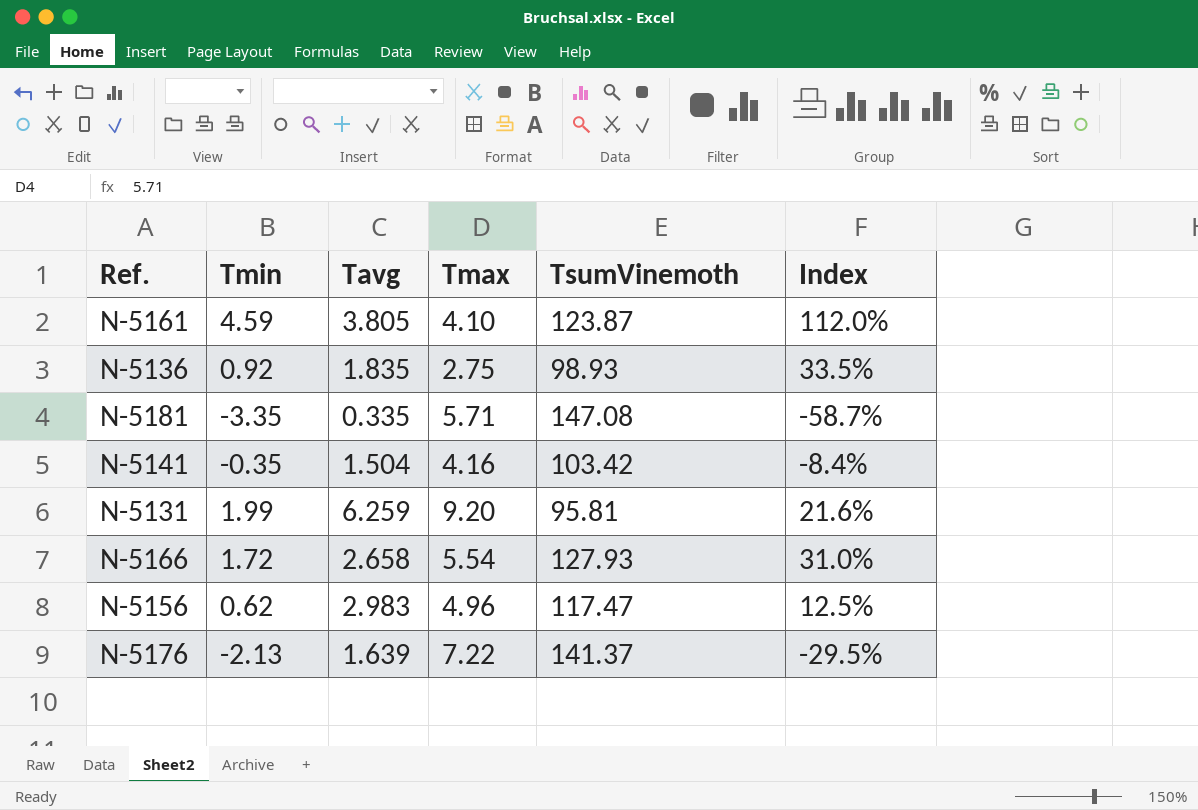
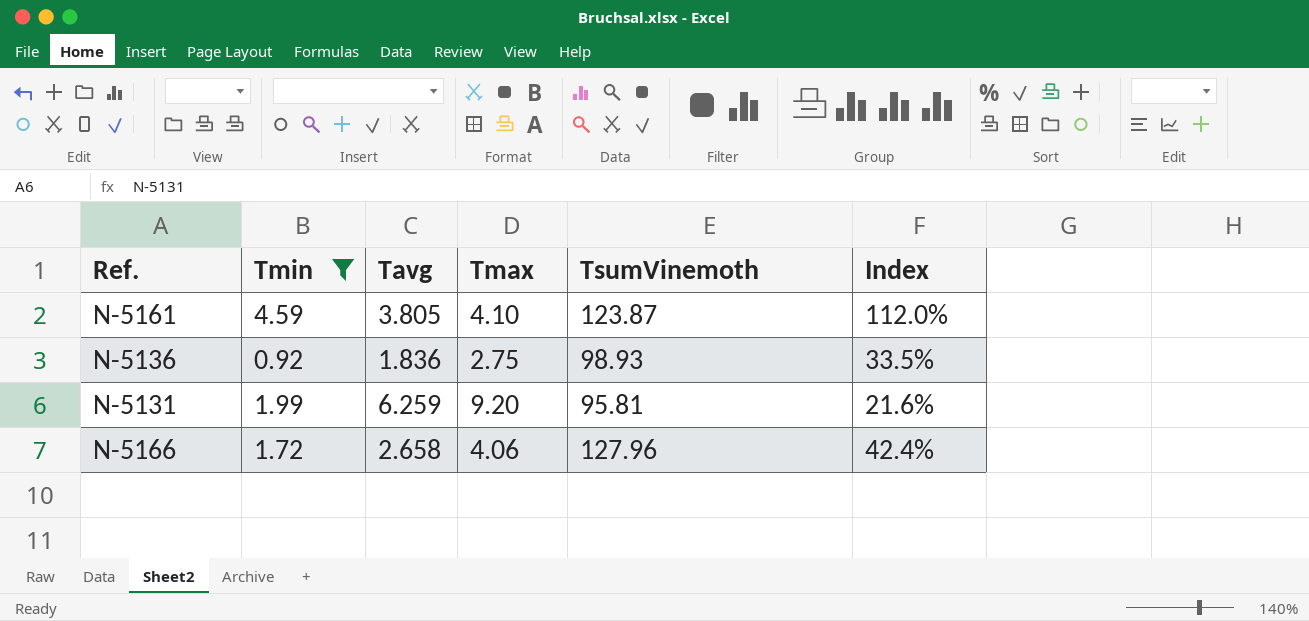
filter: none -> Tmin >= 0.92
N-5136 | Tavg: 1.835 -> 1.836
N-5166 | Tmax: 5.54 -> 4.06
N-5166 | TsumVinemoth: 127.93 -> 127.96
N-5166 | Index: 31.0% -> 42.4%

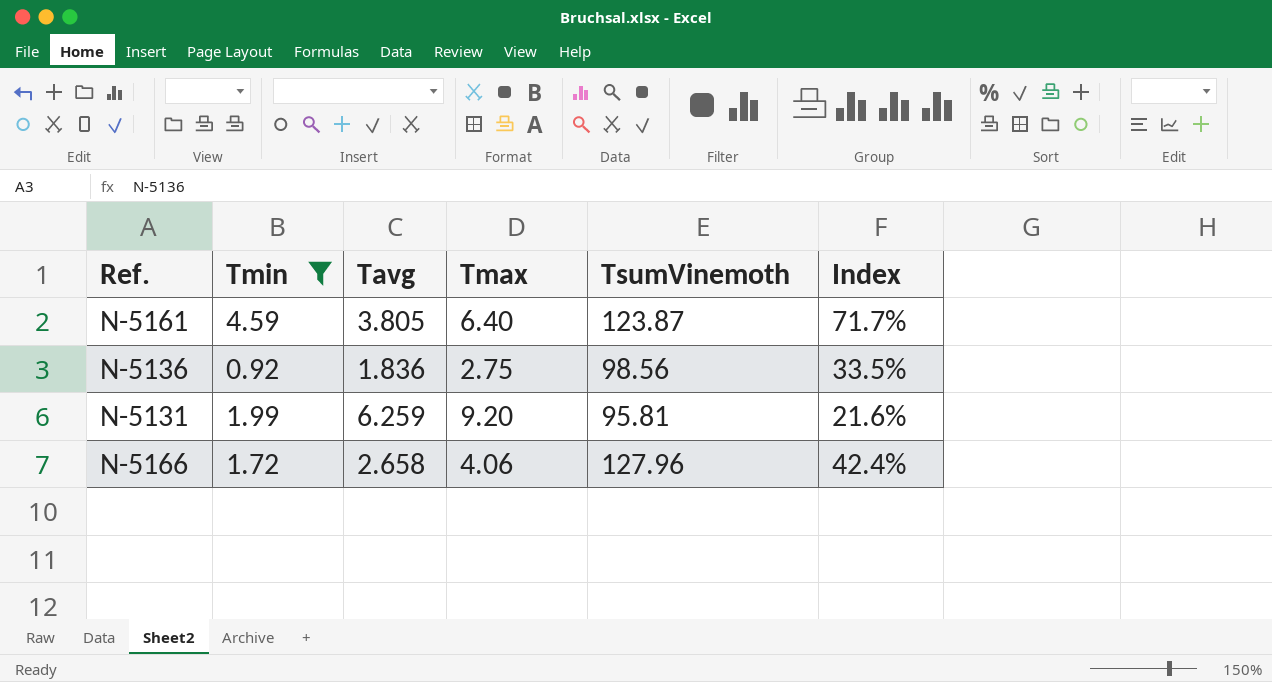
N-5161 | Tmax: 4.10 -> 6.40
N-5161 | Index: 112.0% -> 71.7%
N-5136 | TsumVinemoth: 98.93 -> 98.56

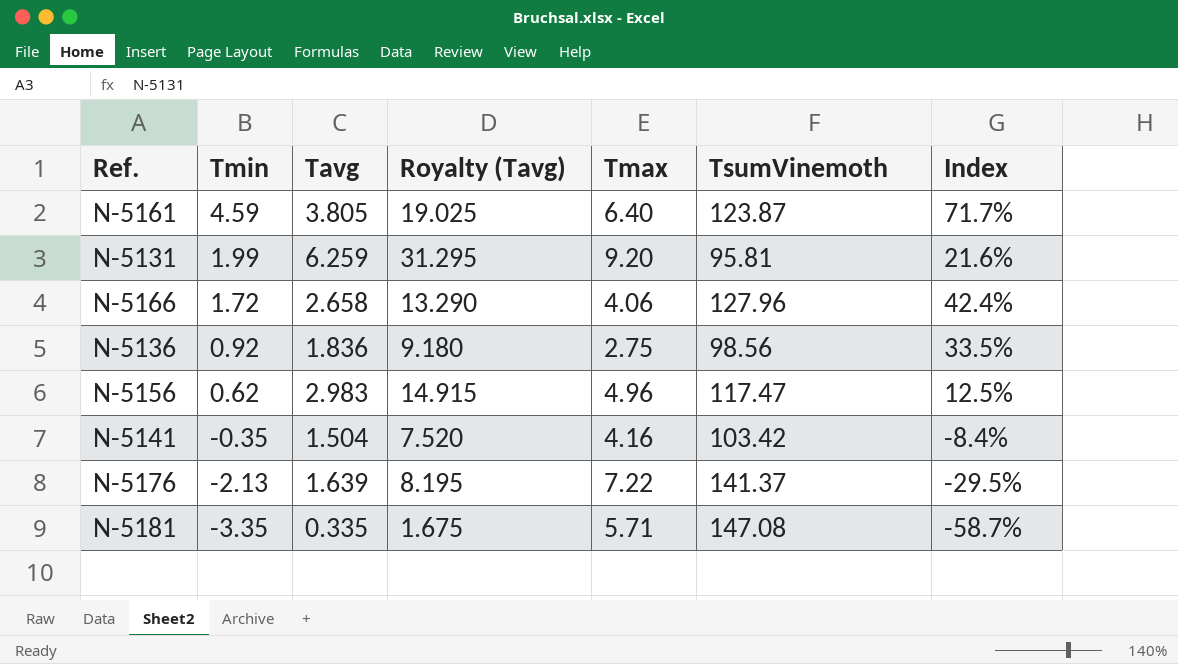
filter: Tmin >= 0.92 -> none
row order: none -> Tmin descending
column Royalty (Tavg) | formula: none -> [Tavg] * 5

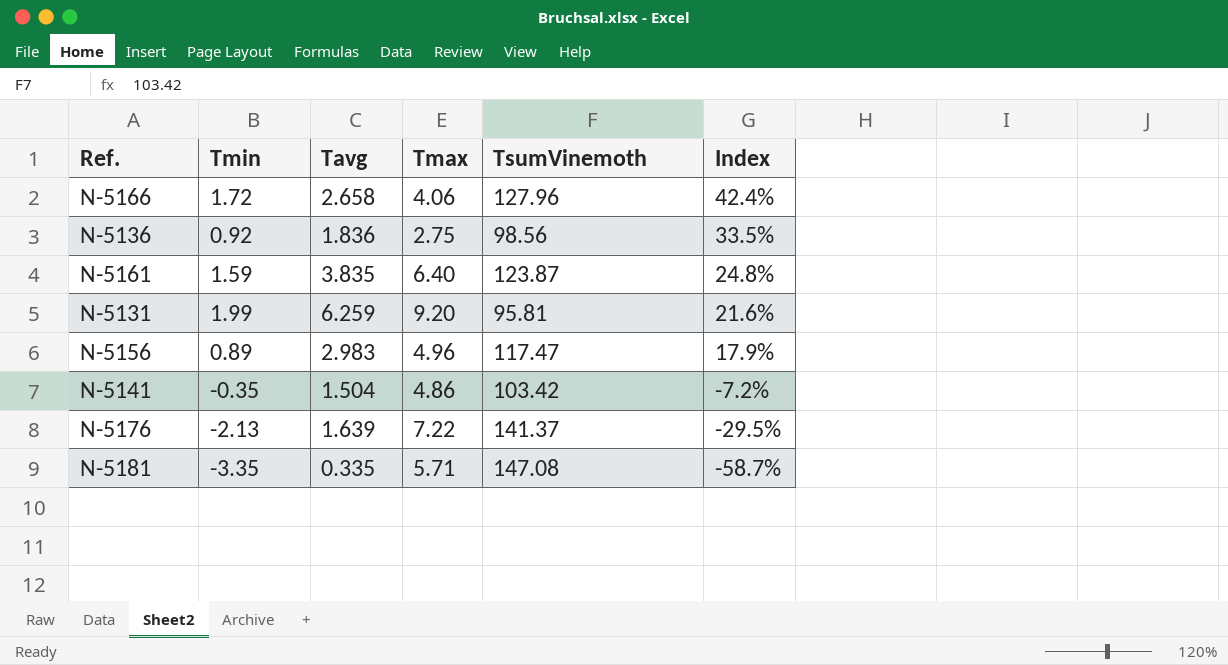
row order: Tmin descending -> Index descending
column Royalty (Tavg) | formula: [Tavg] * 5 -> none
N-5161 | Tmin: 4.59 -> 1.59
N-5161 | Tavg: 3.805 -> 3.835
N-5161 | Index: 71.7% -> 24.8%
N-5156 | Tmin: 0.62 -> 0.89
N-5156 | Index: 12.5% -> 17.9%
N-5141 | Tmax: 4.16 -> 4.86
N-5141 | Index: -8.4% -> -7.2%

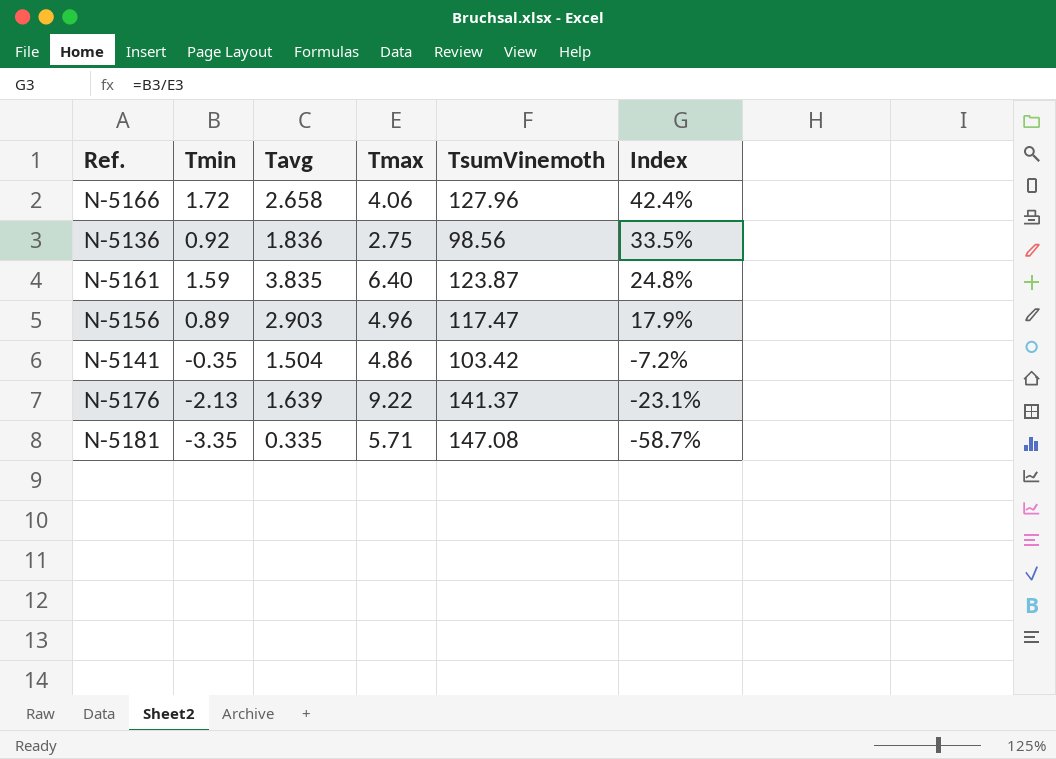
row N-5131: 1.99 | 6.259 | 9.20 | 95.81 | 21.6% -> none
N-5156 | Tavg: 2.983 -> 2.903
N-5176 | Tmax: 7.22 -> 9.22
N-5176 | Index: -29.5% -> -23.1%

